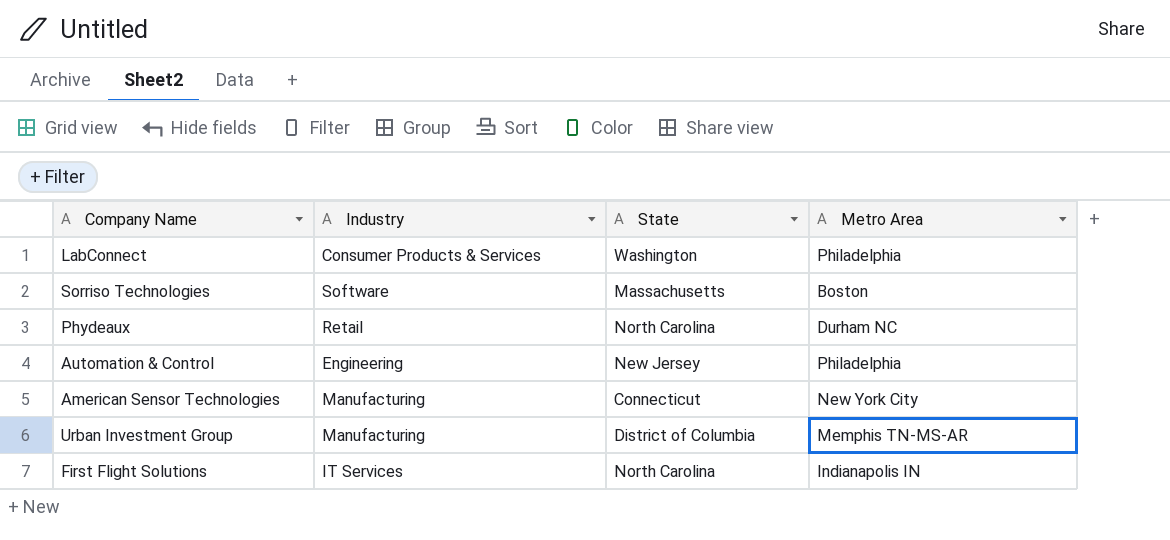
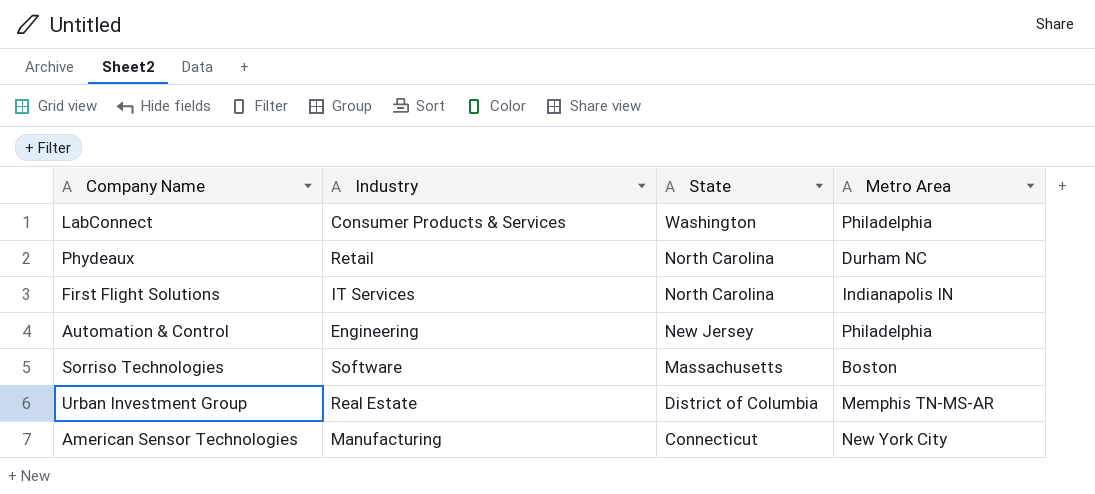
row order: none -> State descending
Urban Investment Group | Industry: Manufacturing -> Real Estate

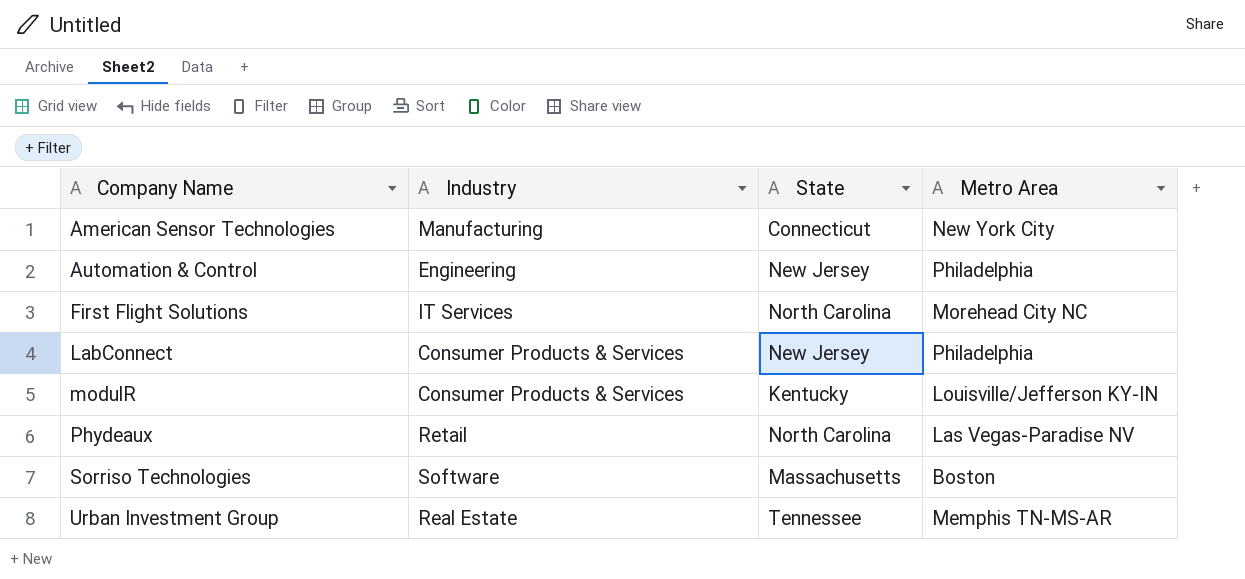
row order: State descending -> Company Name ascending
First Flight Solutions | Metro Area: Indianapolis IN -> Morehead City NC
LabConnect | State: Washington -> New Jersey
row modulR: none -> Consumer Products & Services | Kentucky | Louisville/Jefferson KY-IN
Phydeaux | Metro Area: Durham NC -> Las Vegas-Paradise NV
Urban Investment Group | State: District of Columbia -> Tennessee

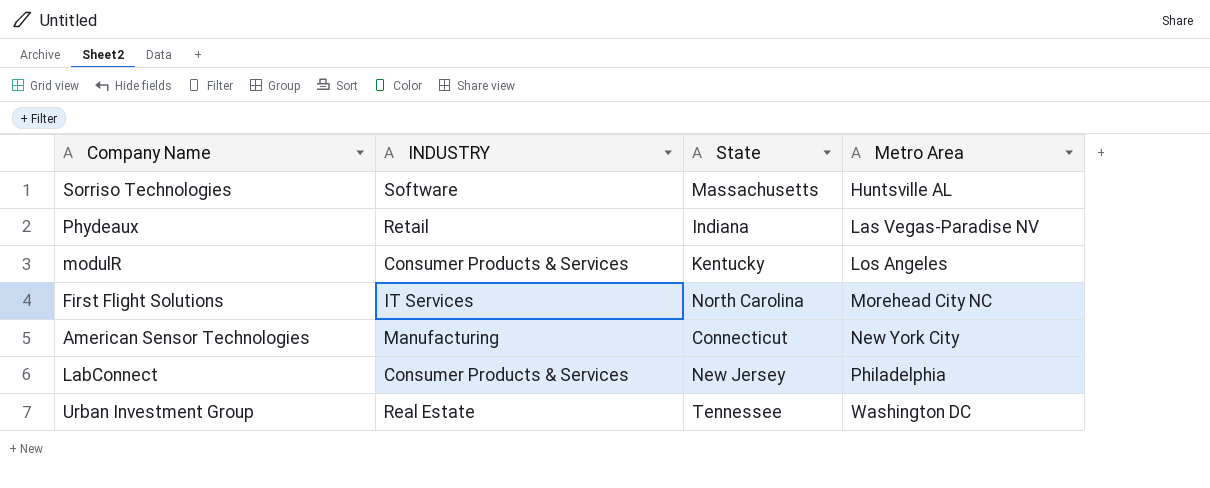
row order: Company Name ascending -> Metro Area ascending
column name: Industry -> INDUSTRY
row Automation & Control: Engineering | New Jersey | Philadelphia -> none
Sorriso Technologies | Metro Area: Boston -> Huntsville AL
Phydeaux | State: North Carolina -> Indiana
modulR | Metro Area: Louisville/Jefferson KY-IN -> Los Angeles
Urban Investment Group | Metro Area: Memphis TN-MS-AR -> Washington DC

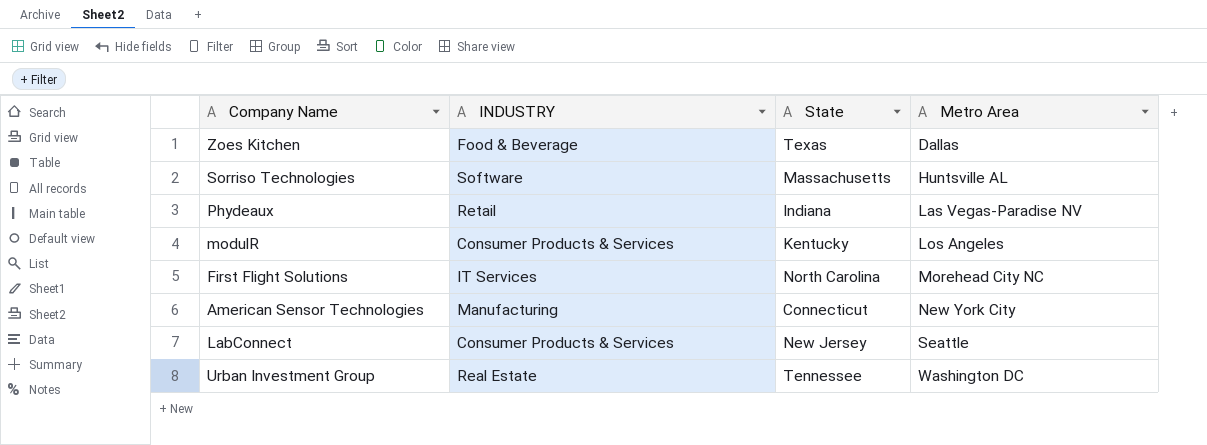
row Zoes Kitchen: none -> Food & Beverage | Texas | Dallas
LabConnect | Metro Area: Philadelphia -> Seattle

